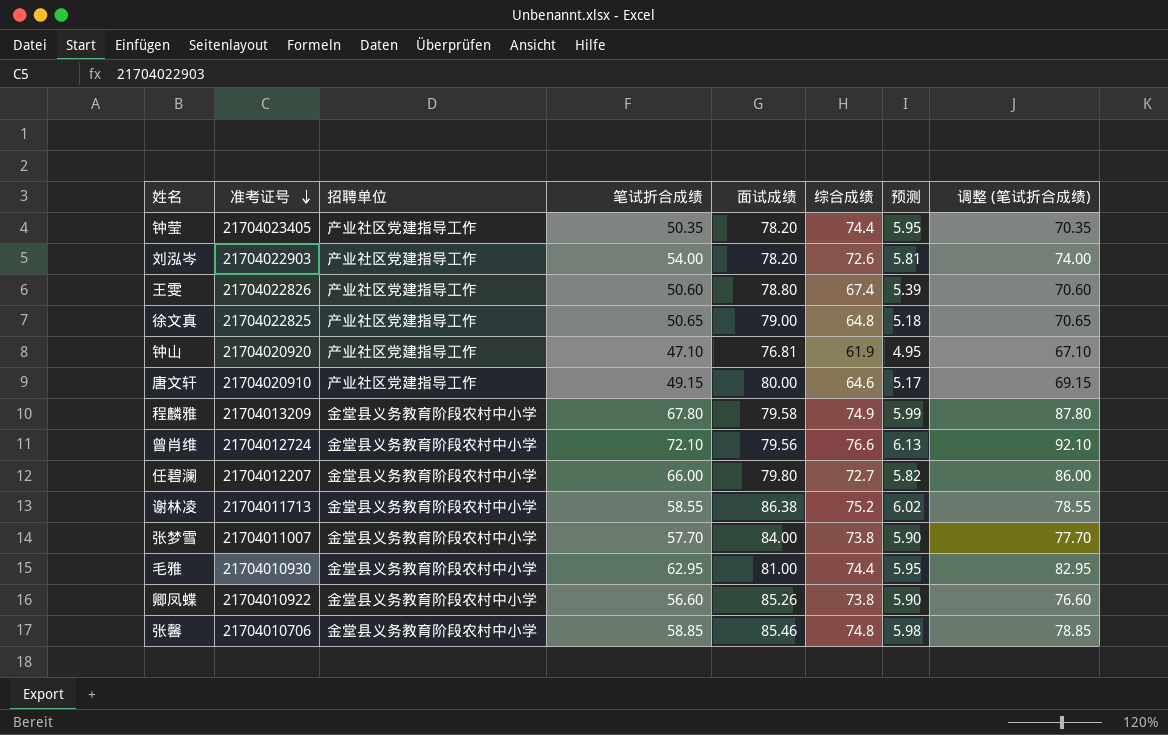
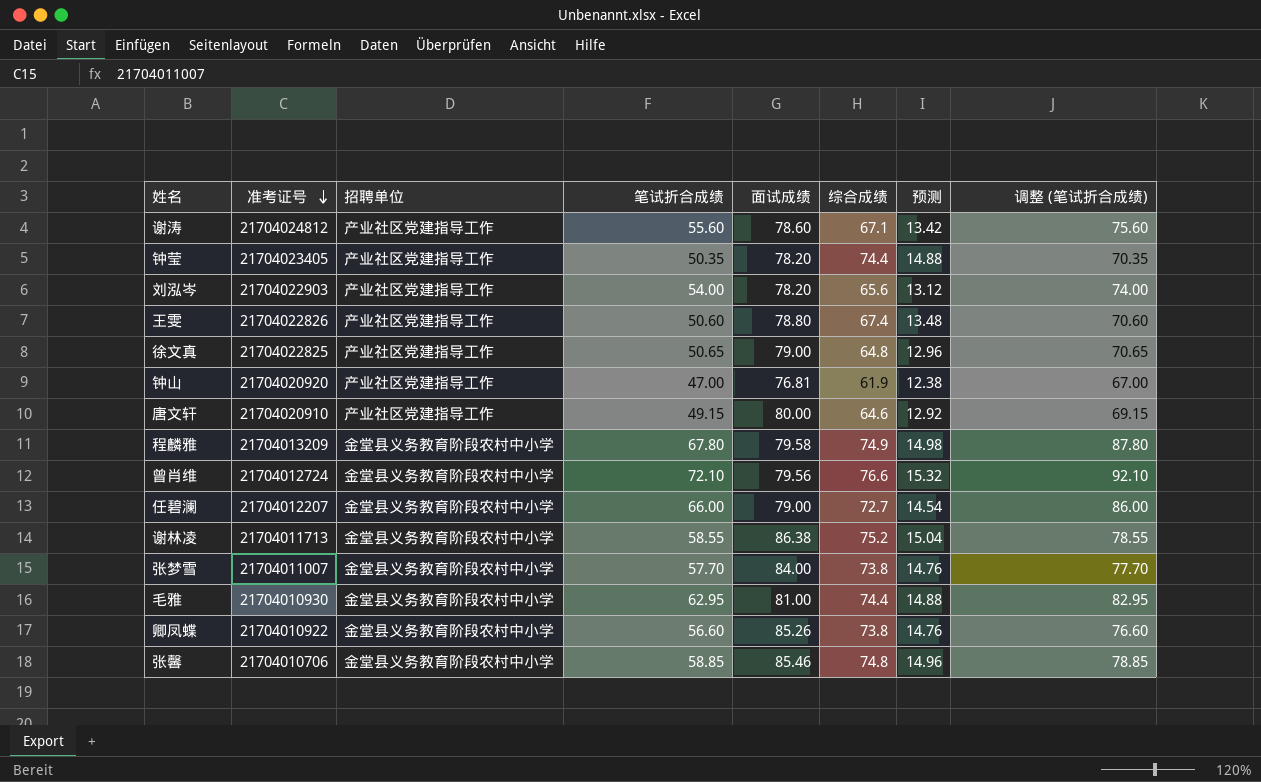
column 预测 | formula: [综合成绩] * 0.08 -> [综合成绩] * 0.2
row 谢涛: none -> 21704024812 | 产业社区党建指导工作 | 55.60 | 78.60 | 67.1 | 13.42 | 75.60
刘泓岑 | 综合成绩: 72.6 -> 65.6
钟山 | 笔试折合成绩: 47.10 -> 47.00
钟山 | 调整 (笔试折合成绩): 67.10 -> 67.00
任碧澜 | 面试成绩: 79.80 -> 79.00

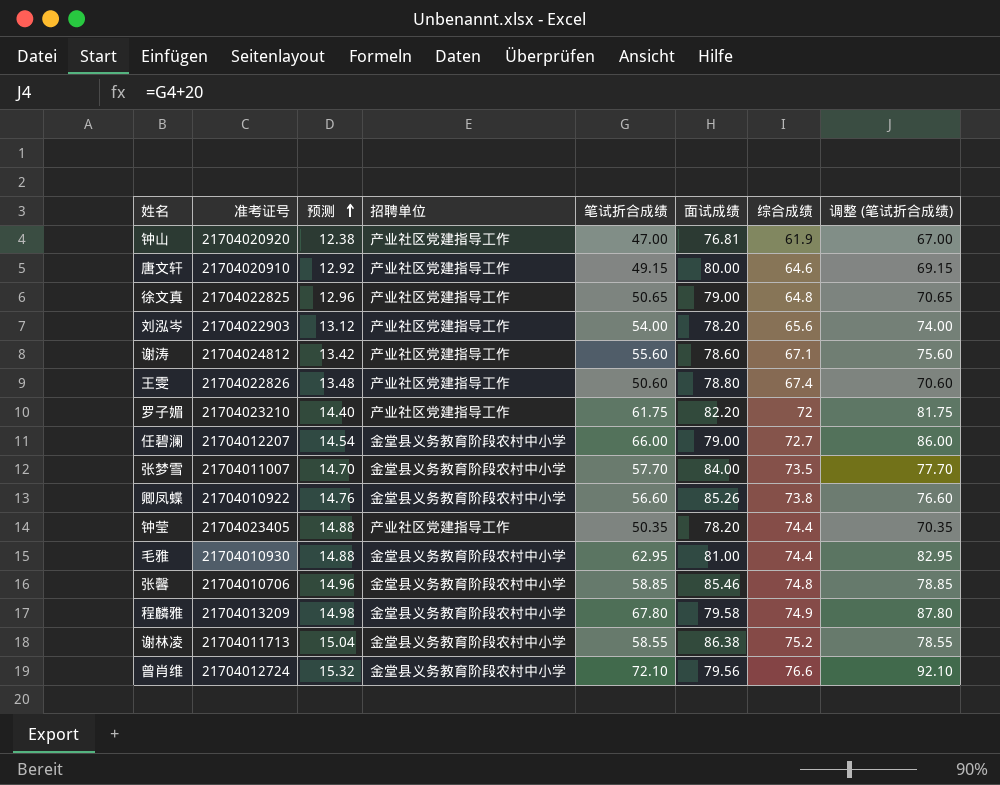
row order: 准考证号 descending -> 预测 ascending
column 预测 | position: 7 -> 3
row 罗子媚: none -> 21704023210 | 14.40 | 产业社区党建指导工作 | 61.75 | 82.20 | 72 | 81.75
张梦雪 | 预测: 14.76 -> 14.70
张梦雪 | 综合成绩: 73.8 -> 73.5

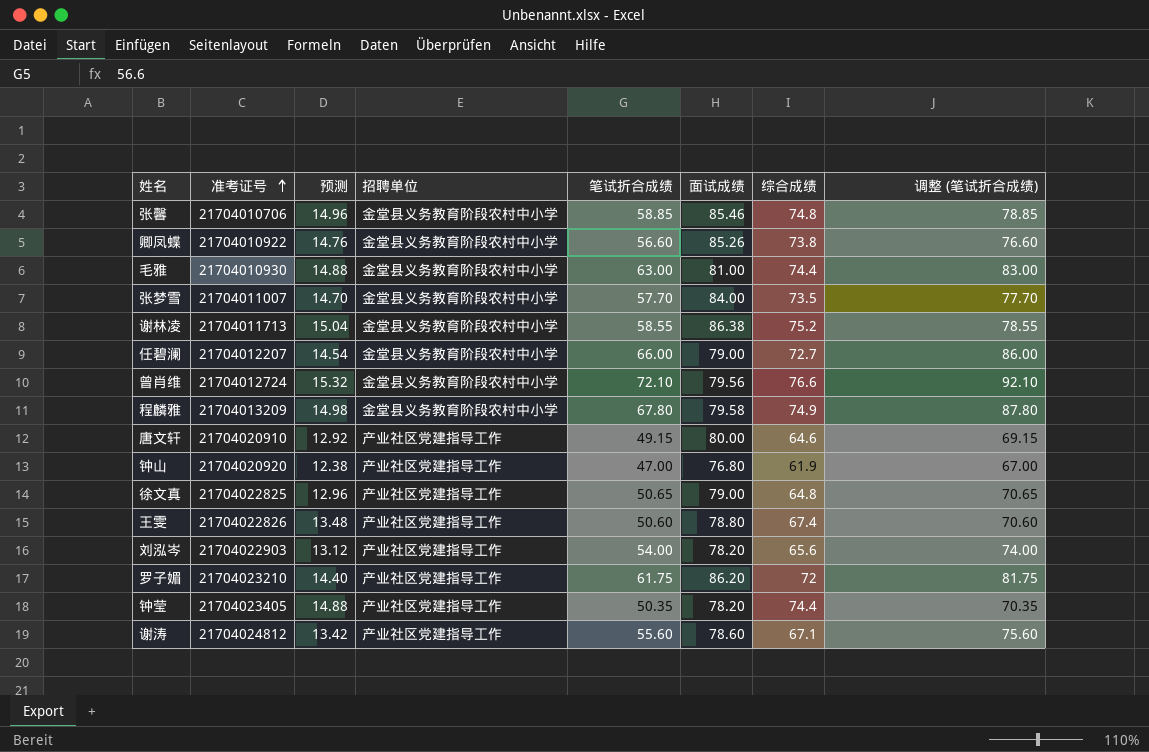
row order: 预测 ascending -> 准考证号 ascending
毛雅 | 笔试折合成绩: 62.95 -> 63.00
毛雅 | 调整 (笔试折合成绩): 82.95 -> 83.00
钟山 | 面试成绩: 76.81 -> 76.80
罗子媚 | 面试成绩: 82.20 -> 86.20

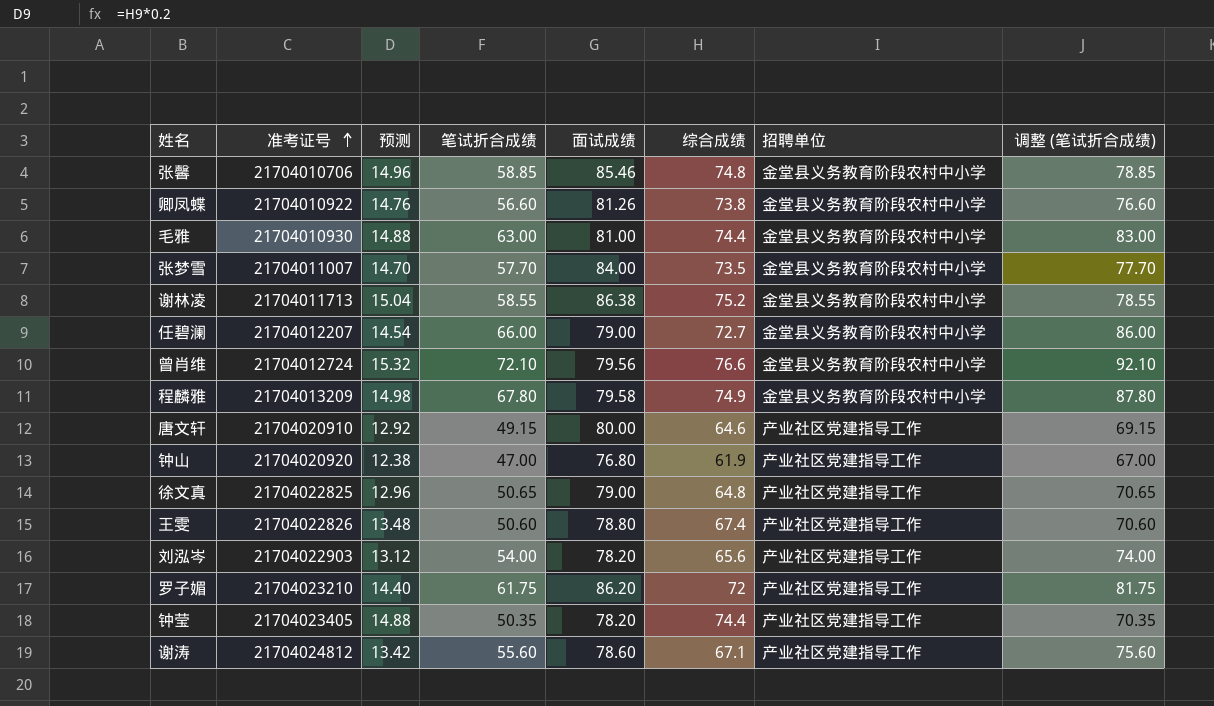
column 招聘单位 | position: 4 -> 7
卿凤蝶 | 面试成绩: 85.26 -> 81.26

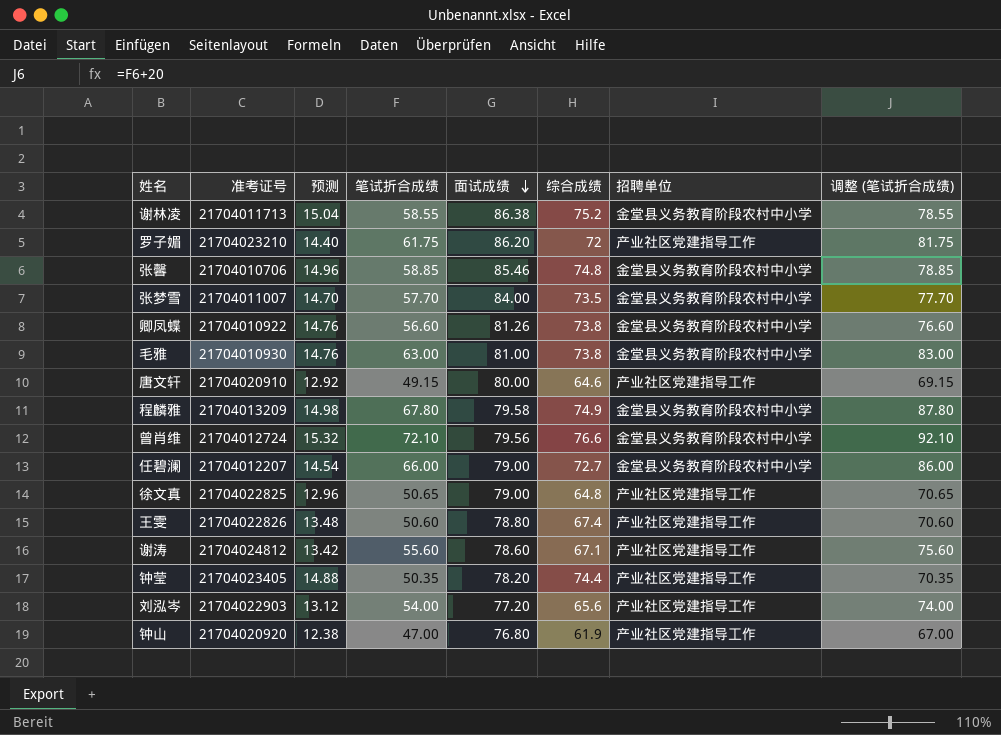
row order: 准考证号 ascending -> 面试成绩 descending
毛雅 | 预测: 14.88 -> 14.76
毛雅 | 综合成绩: 74.4 -> 73.8
刘泓岑 | 面试成绩: 78.20 -> 77.20

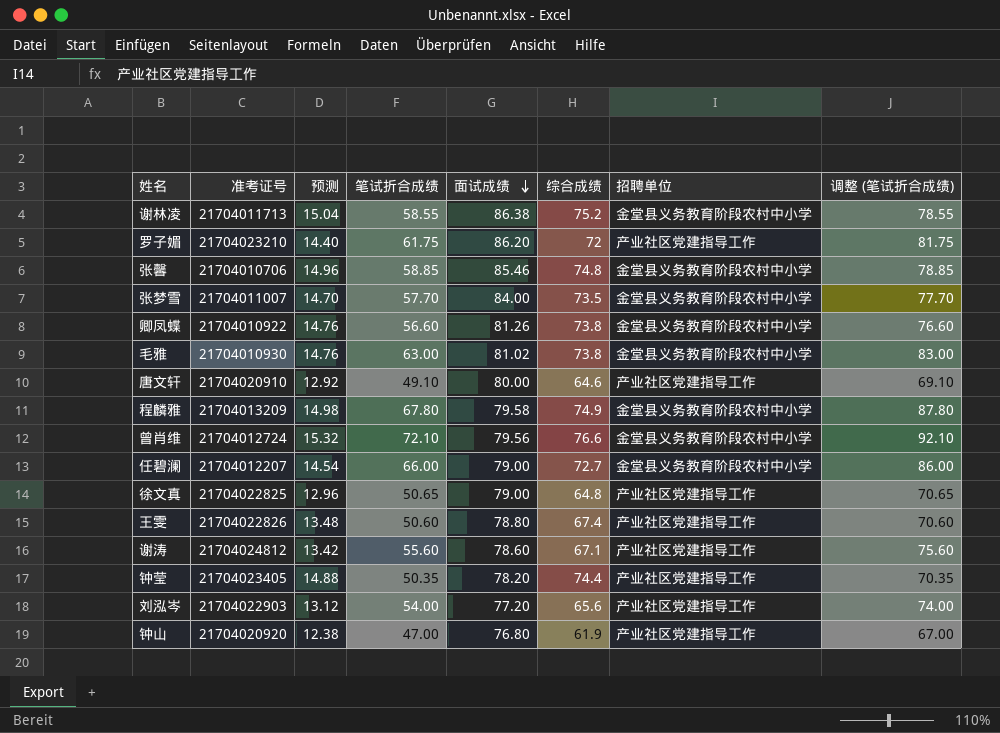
毛雅 | 面试成绩: 81.00 -> 81.02
唐文轩 | 笔试折合成绩: 49.15 -> 49.10
唐文轩 | 调整 (笔试折合成绩): 69.15 -> 69.10

